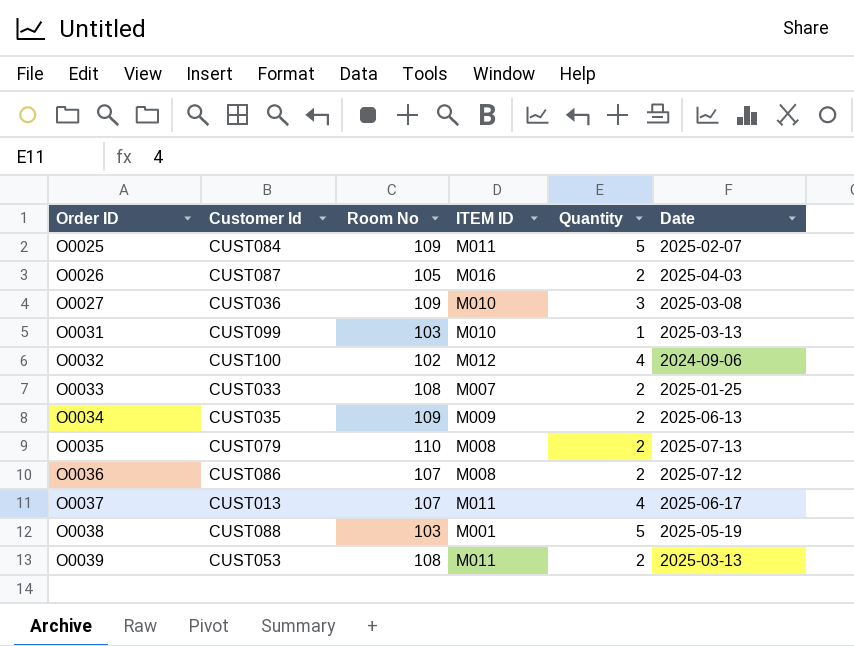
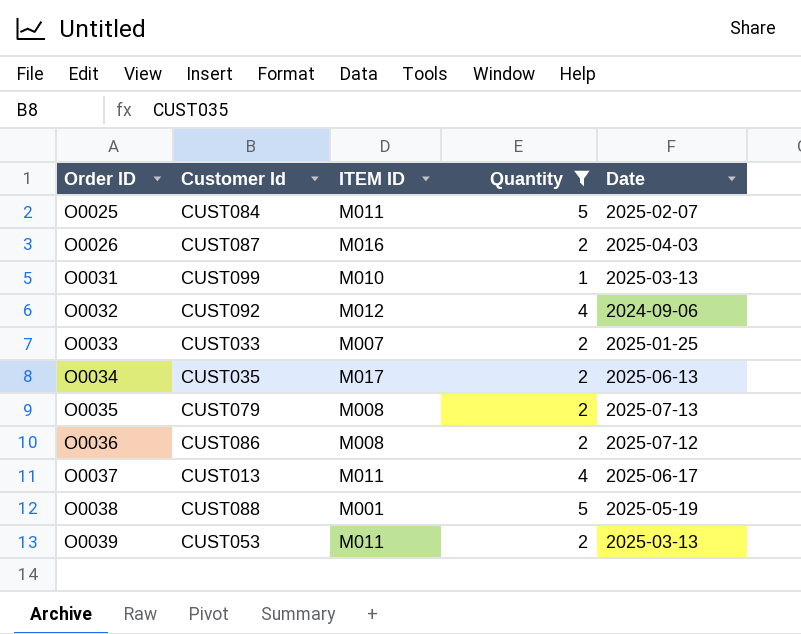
filter: none -> Quantity != 3
column Room No | position: 3 -> none
O0032 | Customer Id: CUST100 -> CUST092
O0034 | ITEM ID: M009 -> M017

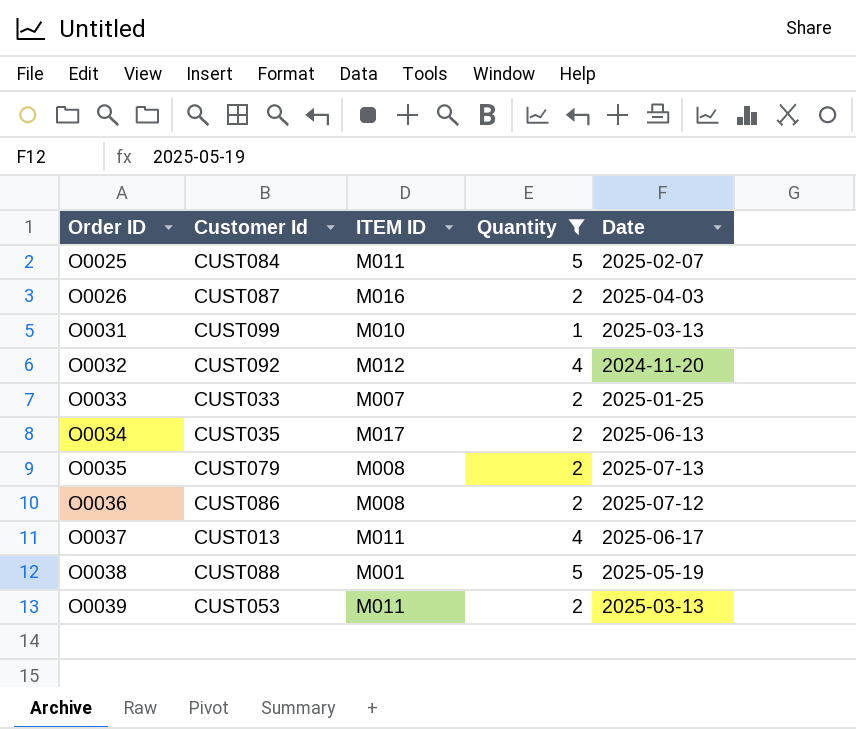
O0032 | Date: 2024-09-06 -> 2024-11-20

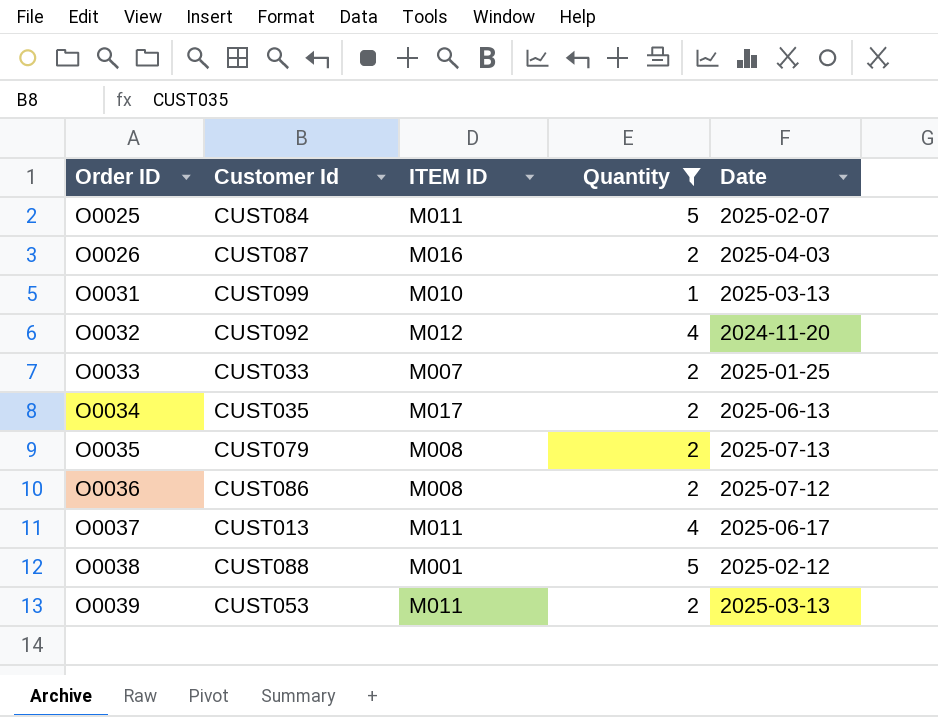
O0038 | Date: 2025-05-19 -> 2025-02-12

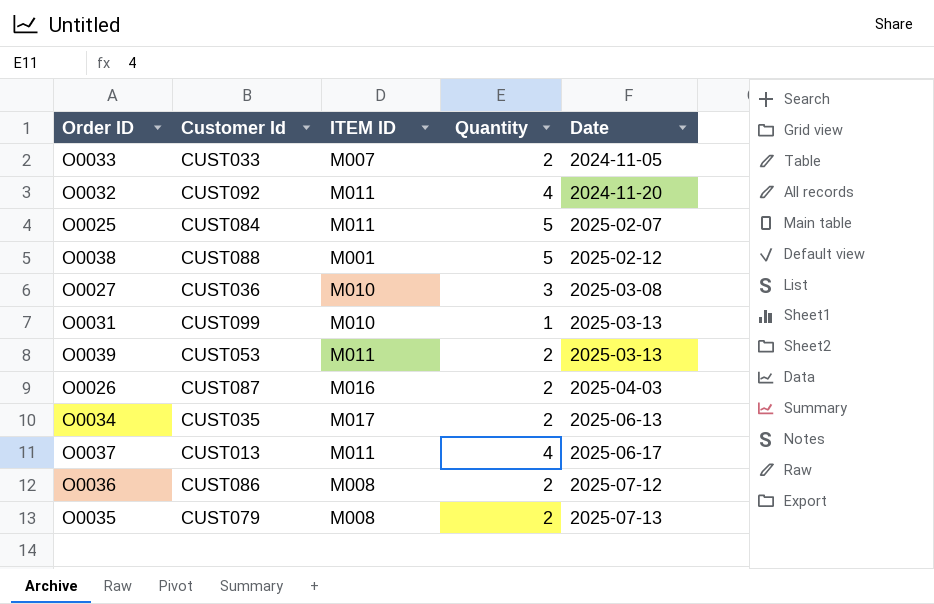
filter: Quantity != 3 -> none
row order: Order ID ascending -> Date ascending
O0033 | Date: 2025-01-25 -> 2024-11-05
O0032 | ITEM ID: M012 -> M011

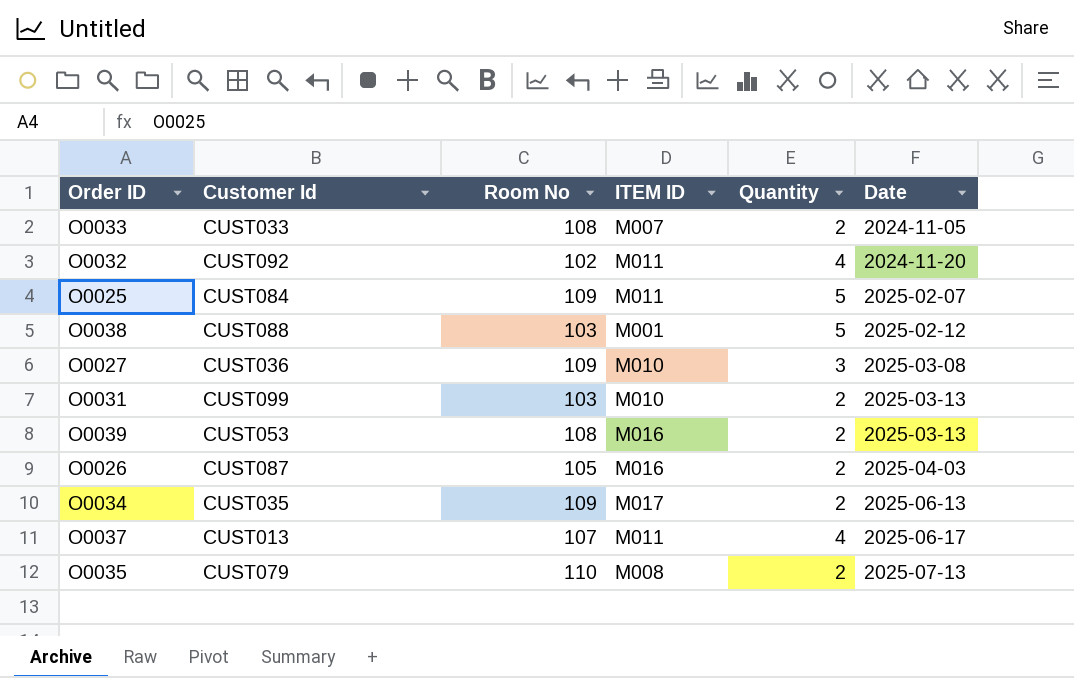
column Room No | position: none -> 3
row O0036: CUST086 | M008 | 2 | 2025-07-12 -> none
O0031 | Quantity: 1 -> 2
O0039 | ITEM ID: M011 -> M016

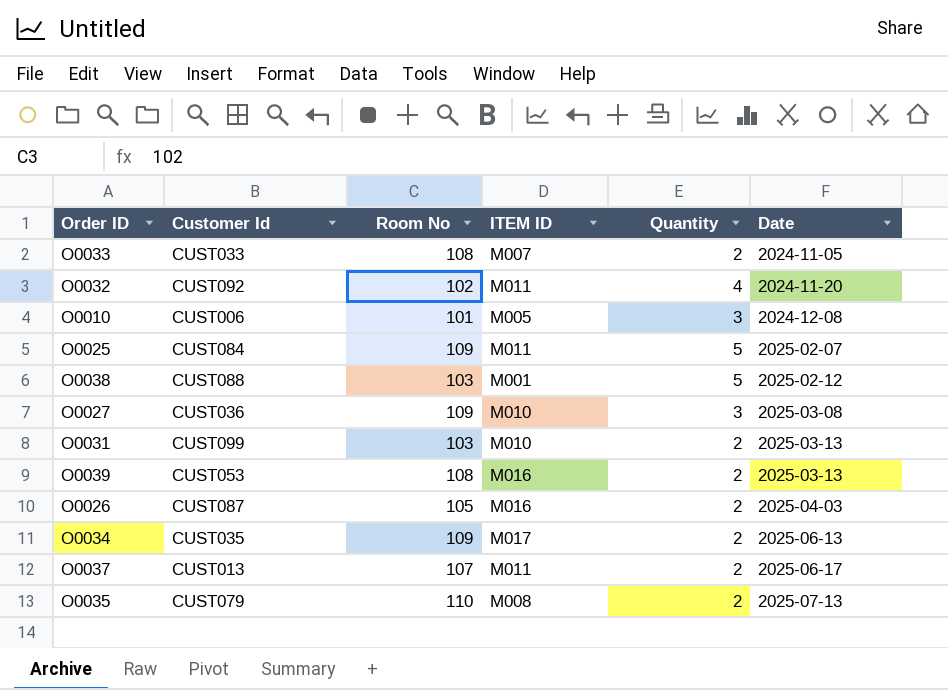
row O0010: none -> CUST006 | 101 | M005 | 3 | 2024-12-08
O0037 | Quantity: 4 -> 2

